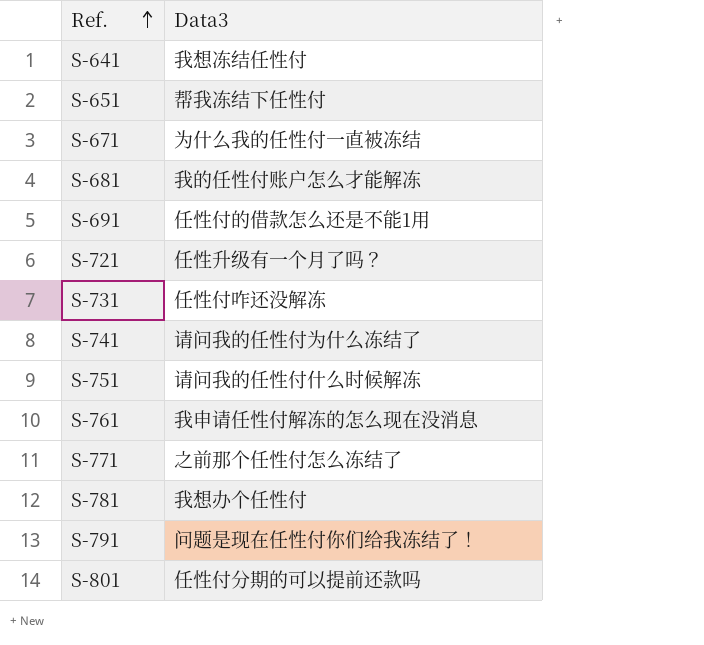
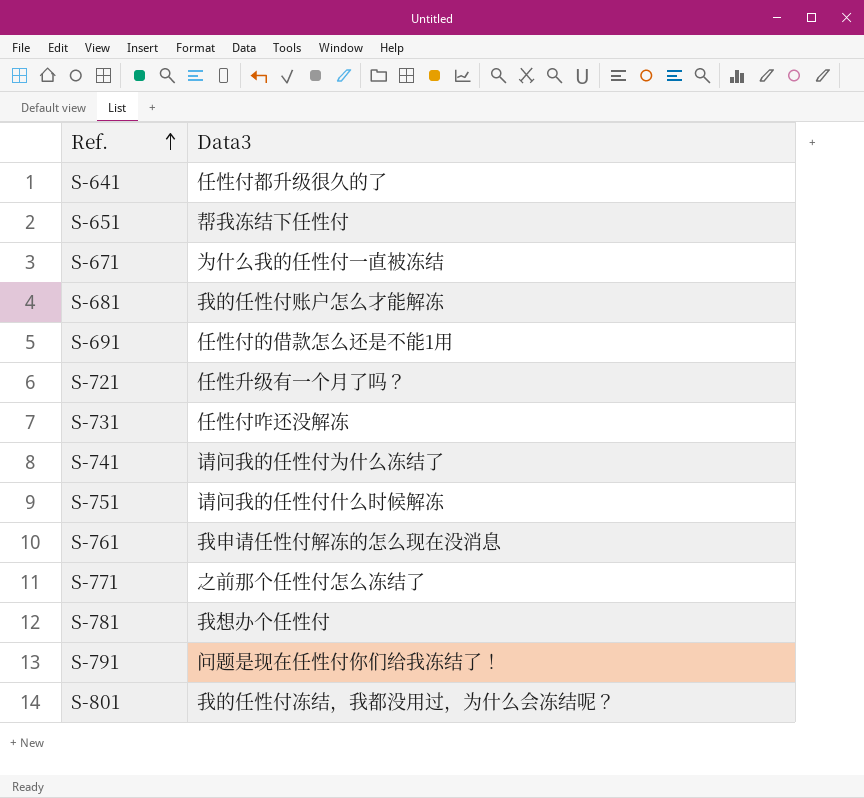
S-641 | Data3: 我想冻结任性付 -> 任性付都升级很久的了
S-801 | Data3: 任性付分期的可以提前还款吗 -> 我的任性付冻结，我都没用过，为什么会冻结呢？

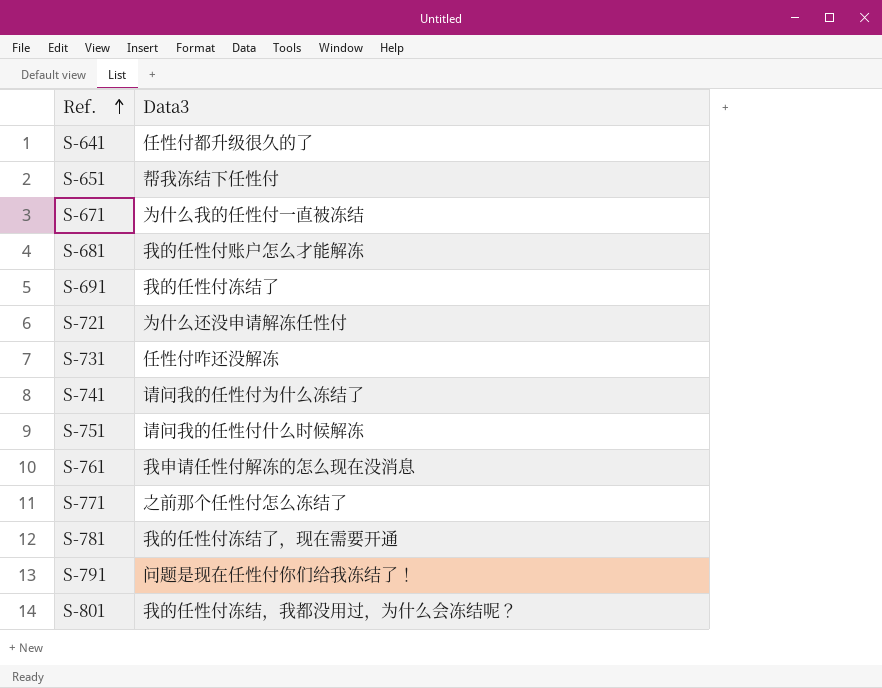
S-691 | Data3: 任性付的借款怎么还是不能1用 -> 我的任性付冻结了
S-721 | Data3: 任性升级有一个月了吗？ -> 为什么还没申请解冻任性付
S-781 | Data3: 我想办个任性付 -> 我的任性付冻结了，现在需要开通

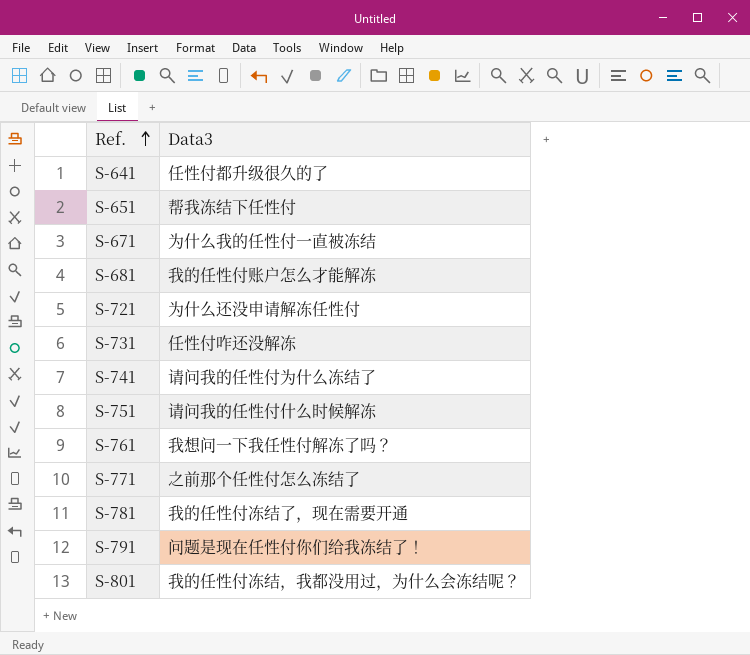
row S-691: 我的任性付冻结了 -> none
S-761 | Data3: 我申请任性付解冻的怎么现在没消息 -> 我想问一下我任性付解冻了吗？

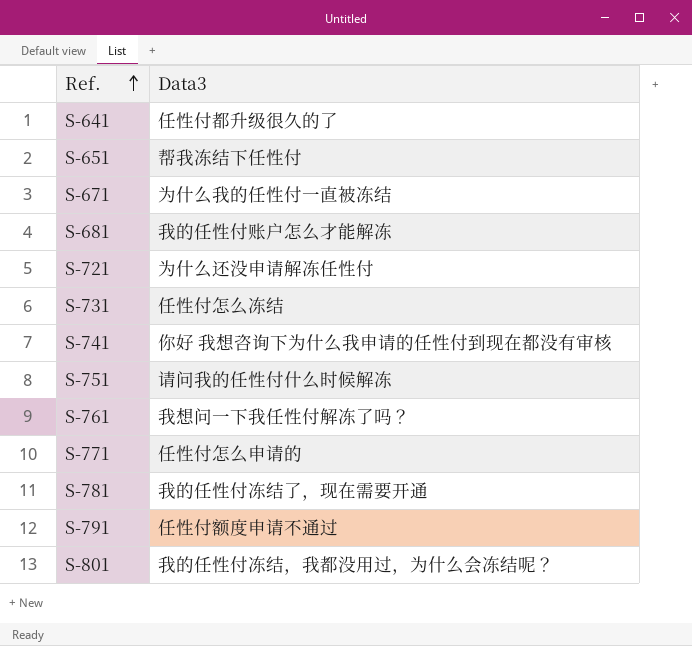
S-731 | Data3: 任性付咋还没解冻 -> 任性付怎么冻结
S-741 | Data3: 请问我的任性付为什么冻结了 -> 你好 我想咨询下为什么我申请的任性付到现在都没有审核
S-771 | Data3: 之前那个任性付怎么冻结了 -> 任性付怎么申请的
S-791 | Data3: 问题是现在任性付你们给我冻结了！ -> 任性付额度申请不通过

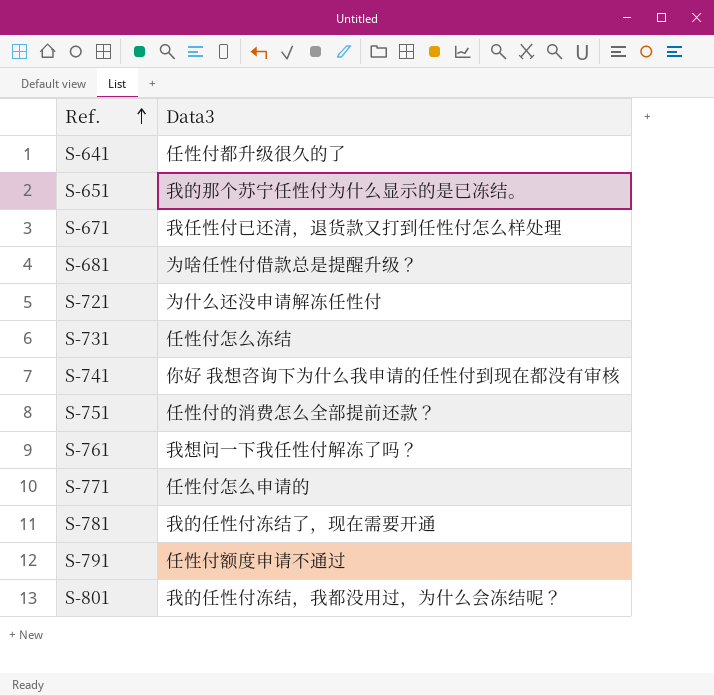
S-651 | Data3: 帮我冻结下任性付 -> 我的那个苏宁任性付为什么显示的是已冻结。
S-671 | Data3: 为什么我的任性付一直被冻结 -> 我任性付已还清，退货款又打到任性付怎么样处理
S-681 | Data3: 我的任性付账户怎么才能解冻 -> 为啥任性付借款总是提醒升级？
S-751 | Data3: 请问我的任性付什么时候解冻 -> 任性付的消费怎么全部提前还款？

